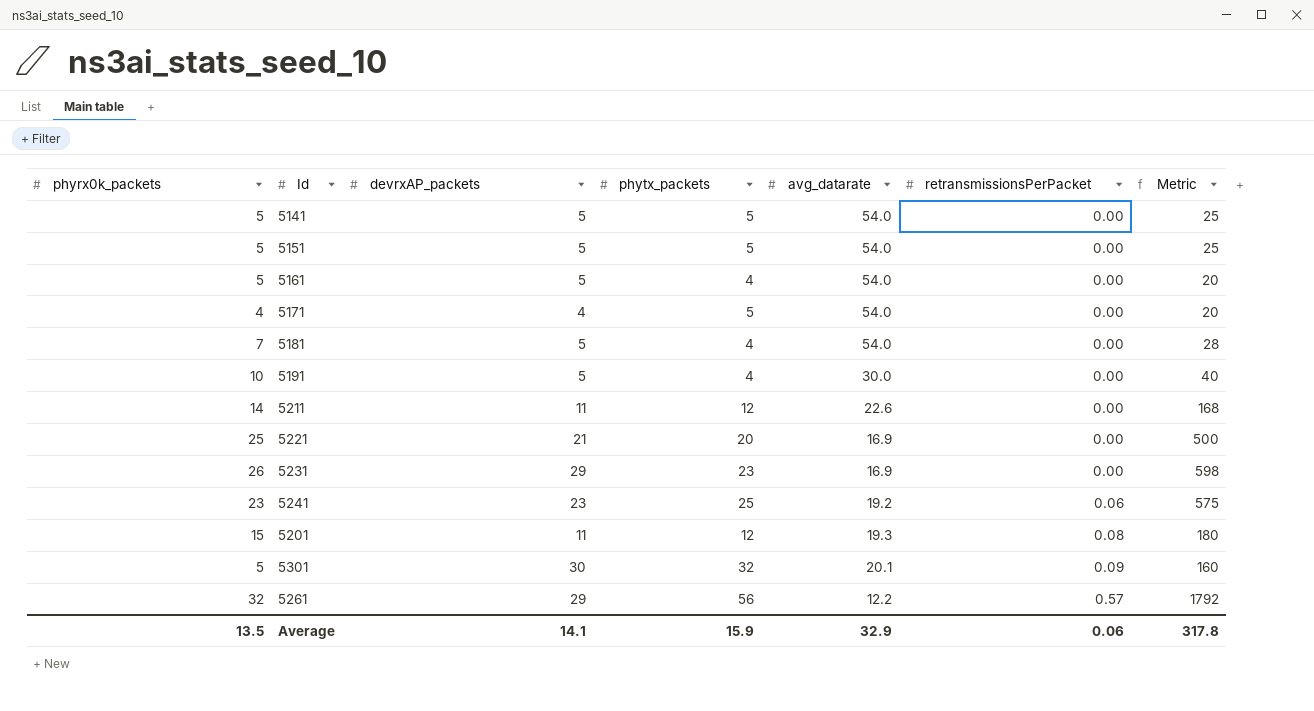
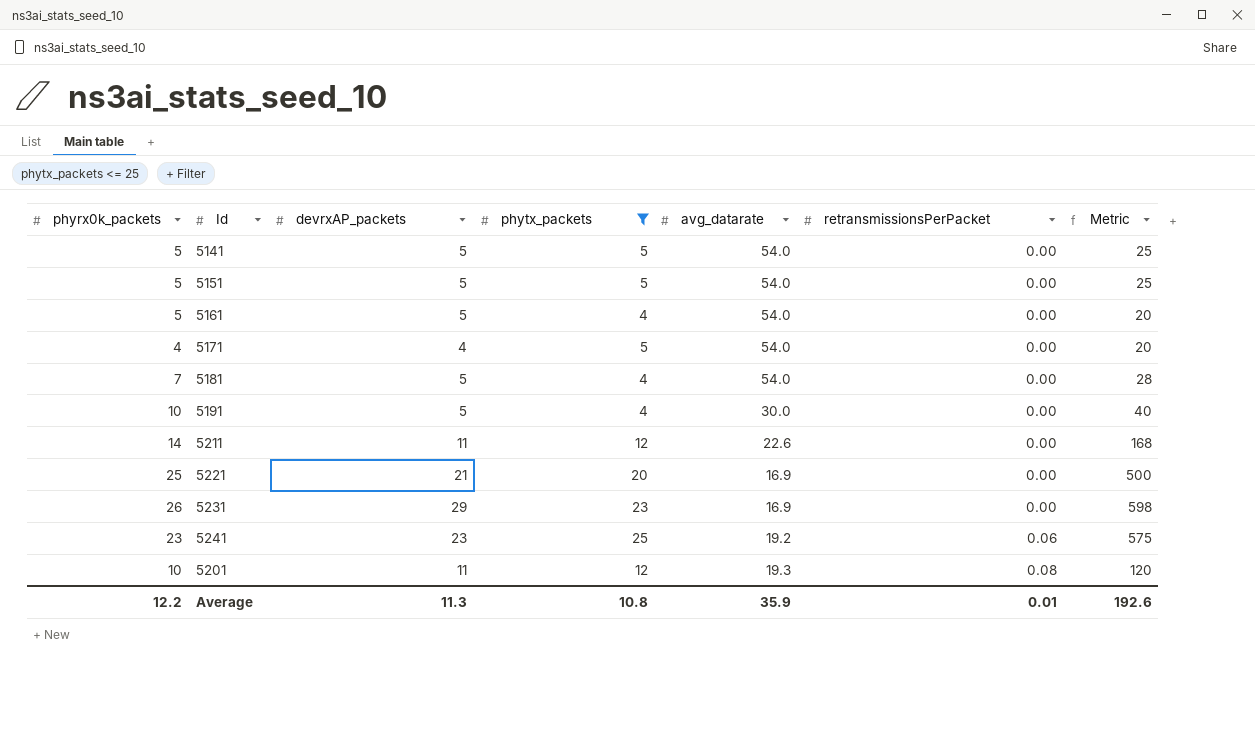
filter: none -> phytx_packets <= 25
5201 | phyrx0k_packets: 15 -> 10
5201 | Metric: 180 -> 120
Average | phyrx0k_packets: 13.5 -> 12.2
Average | devrxAP_packets: 14.1 -> 11.3
Average | phytx_packets: 15.9 -> 10.8
Average | avg_datarate: 32.9 -> 35.9
Average | retransmissionsPerPacket: 0.06 -> 0.01
Average | Metric: 317.8 -> 192.6

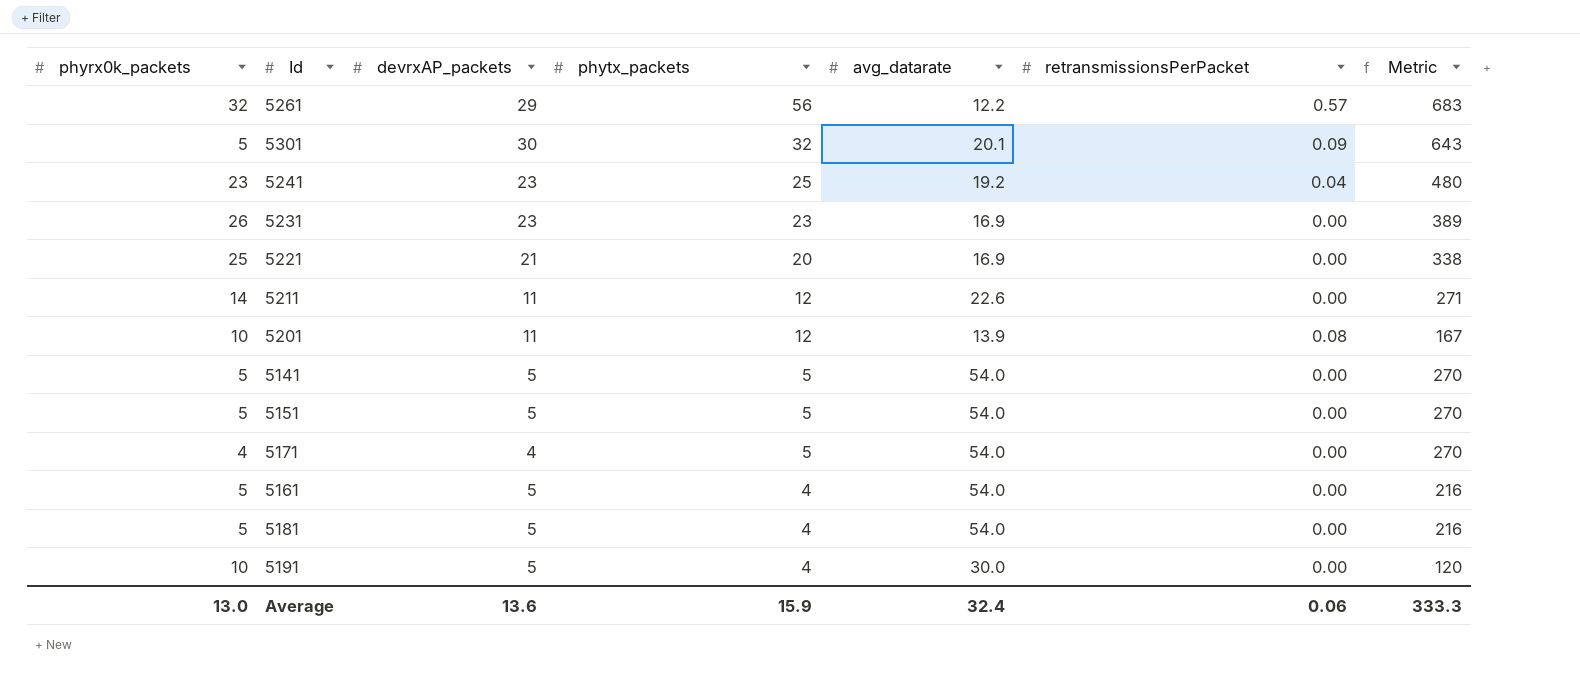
filter: phytx_packets <= 25 -> none
row order: retransmissionsPerPacket ascending -> phytx_packets descending
column Metric | formula: [phyrx0k_packets] * [phytx_packets] -> [phytx_packets] * [avg_datarate]
5241 | retransmissionsPerPacket: 0.06 -> 0.04
5231 | devrxAP_packets: 29 -> 23
5201 | avg_datarate: 19.3 -> 13.9
5181 | phyrx0k_packets: 7 -> 5
Average | phyrx0k_packets: 12.2 -> 13.0
Average | devrxAP_packets: 11.3 -> 13.6
Average | phytx_packets: 10.8 -> 15.9
Average | avg_datarate: 35.9 -> 32.4
Average | retransmissionsPerPacket: 0.01 -> 0.06
Average | Metric: 192.6 -> 333.3

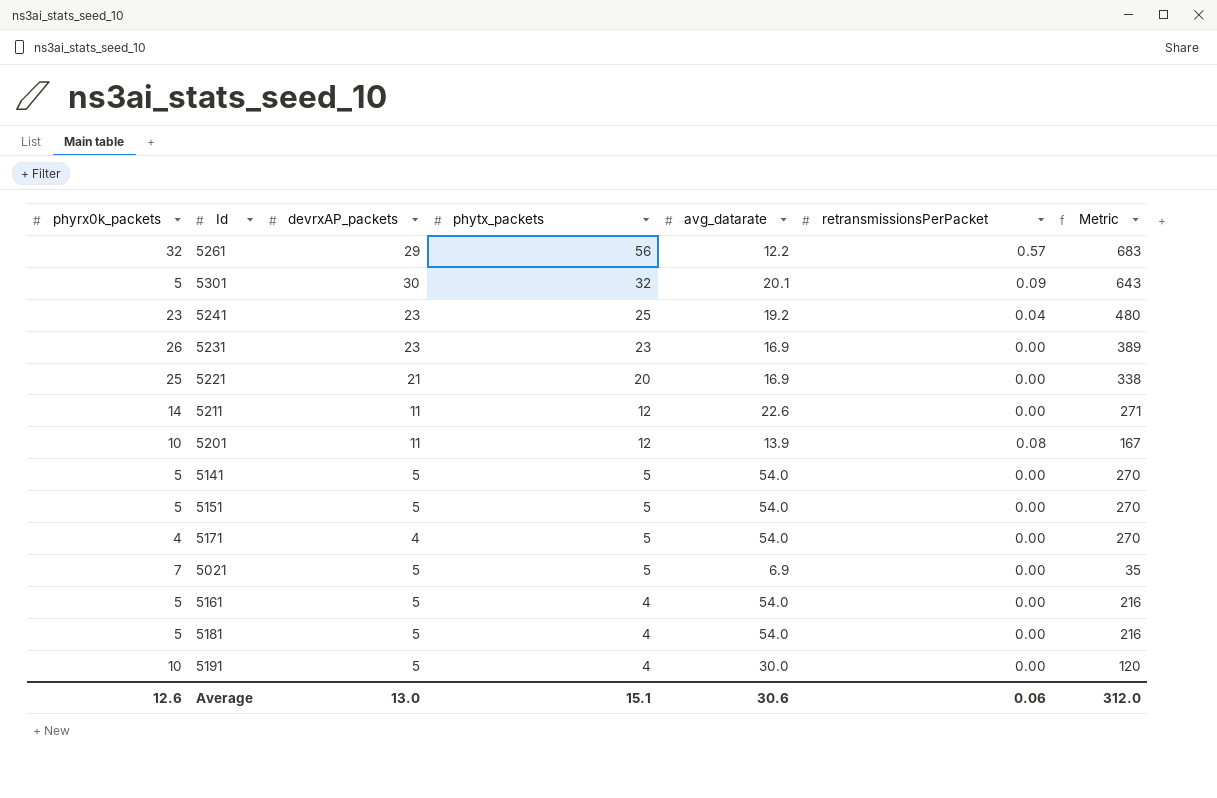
row 5021: none -> 7 | 5 | 5 | 6.9 | 0.00 | 35
Average | phyrx0k_packets: 13.0 -> 12.6
Average | devrxAP_packets: 13.6 -> 13.0
Average | phytx_packets: 15.9 -> 15.1
Average | avg_datarate: 32.4 -> 30.6
Average | Metric: 333.3 -> 312.0

